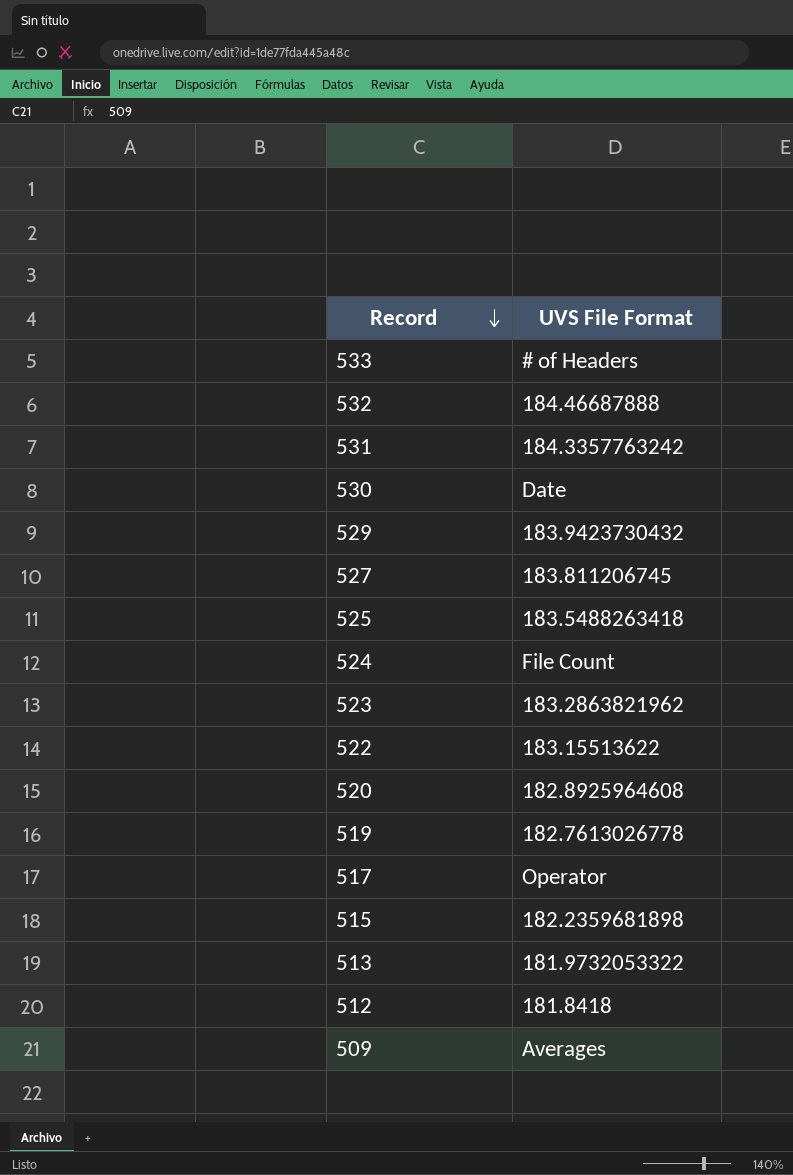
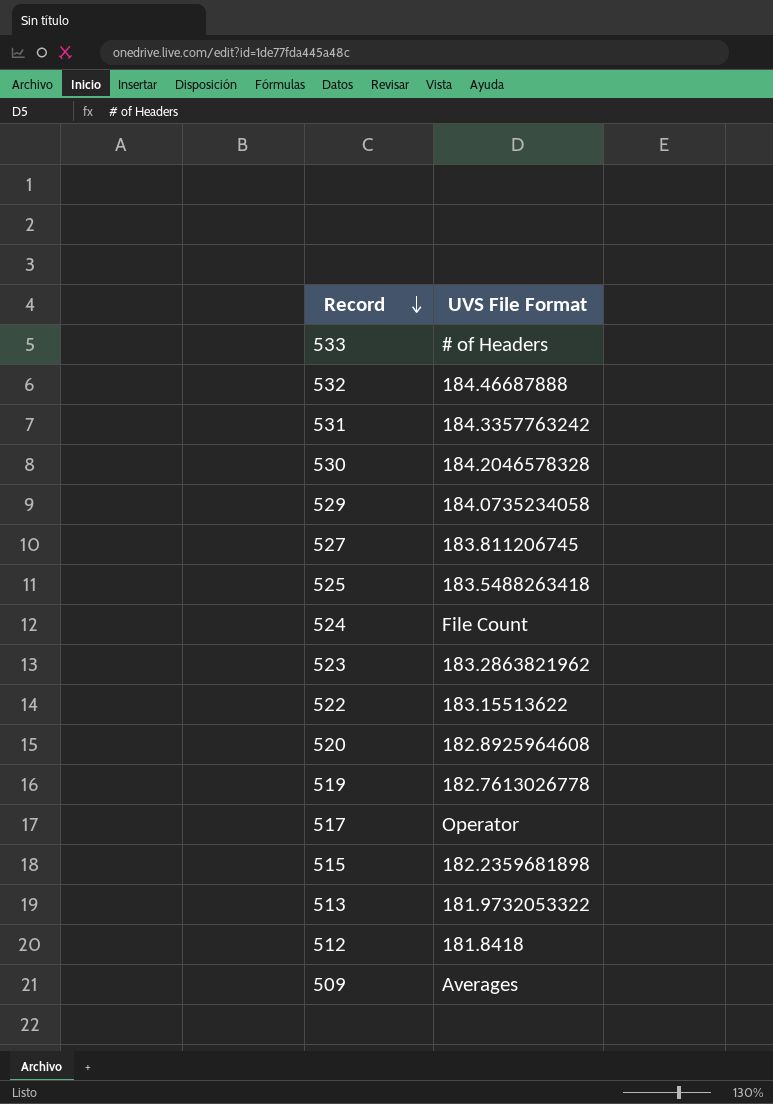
530 | UVS File Format: Date -> 184.2046578328
529 | UVS File Format: 183.9423730432 -> 184.0735234058

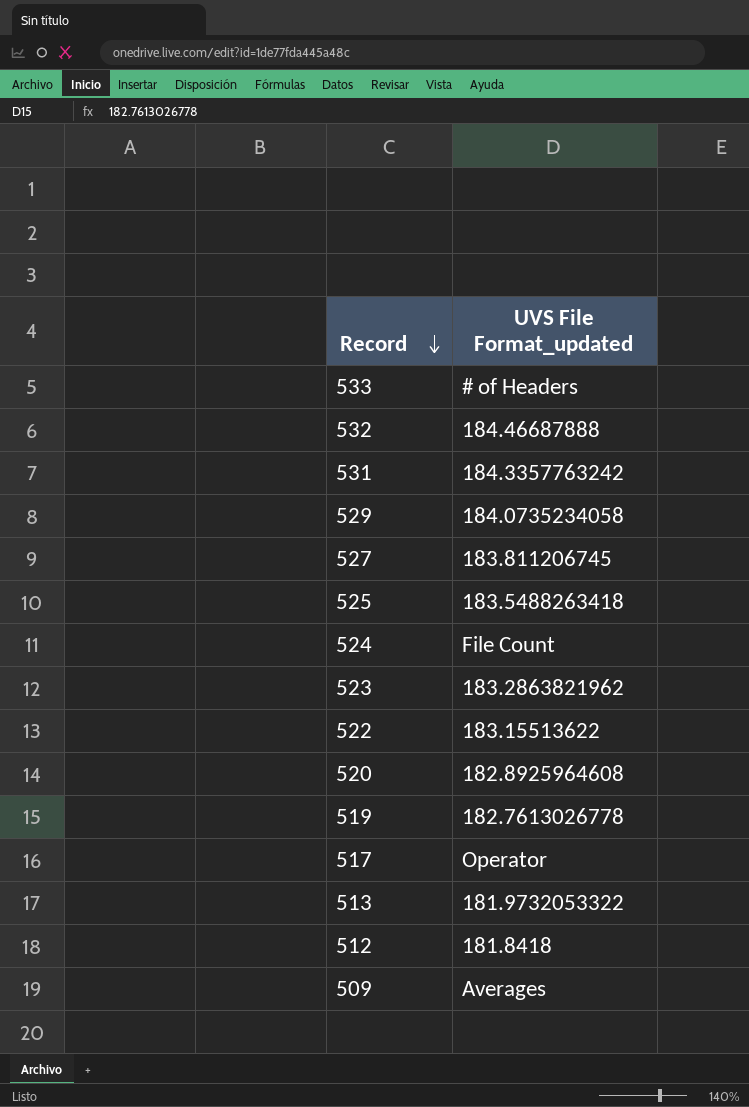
column name: UVS File Format -> UVS File Format_updated
row 530: 184.2046578328 -> none
row 515: 182.2359681898 -> none

